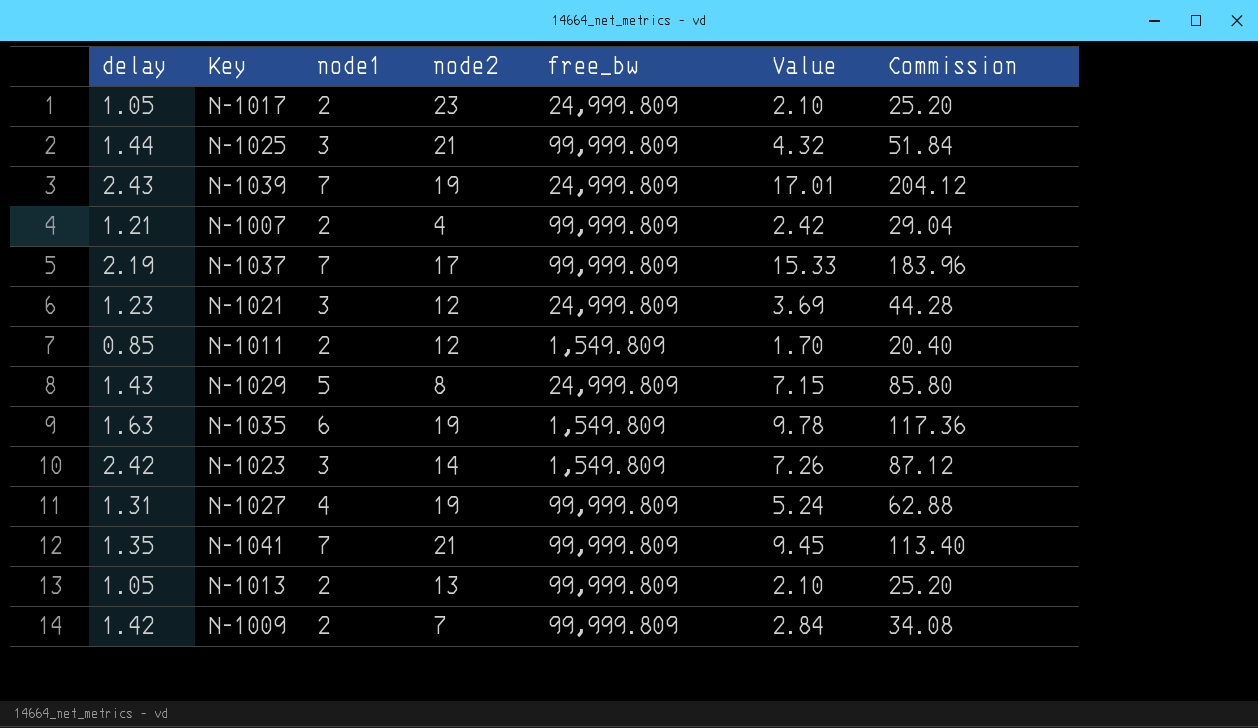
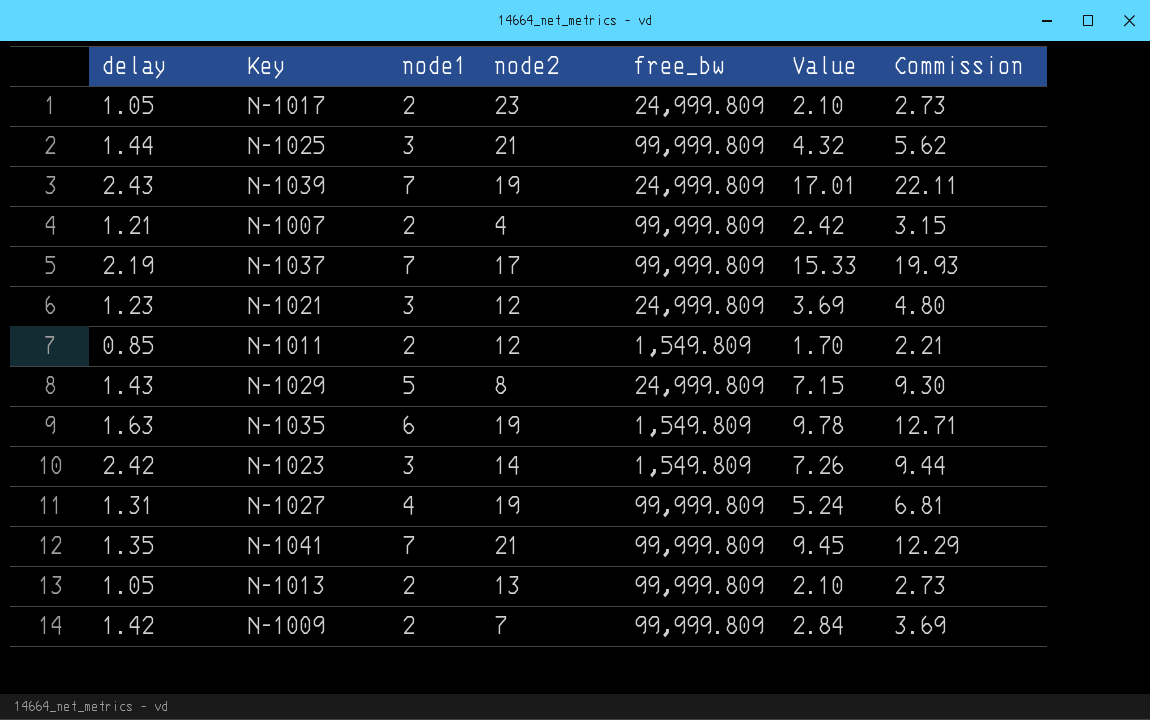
column Commission | formula: [Value] * 12 -> [Value] * 1.3

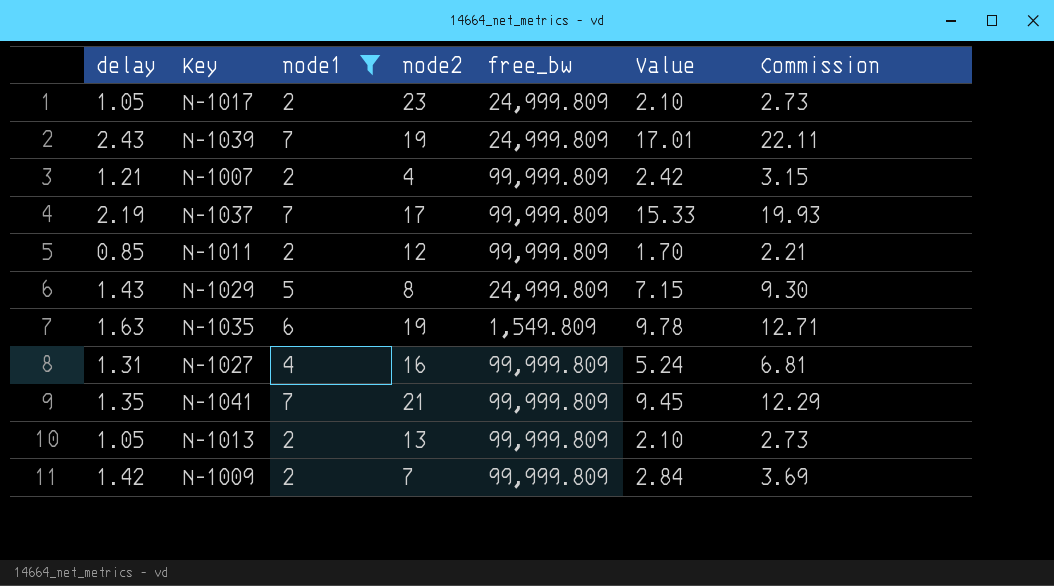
filter: none -> node1 != 3
N-1011 | free_bw: 1,549.809 -> 99,999.809
N-1027 | node2: 19 -> 16

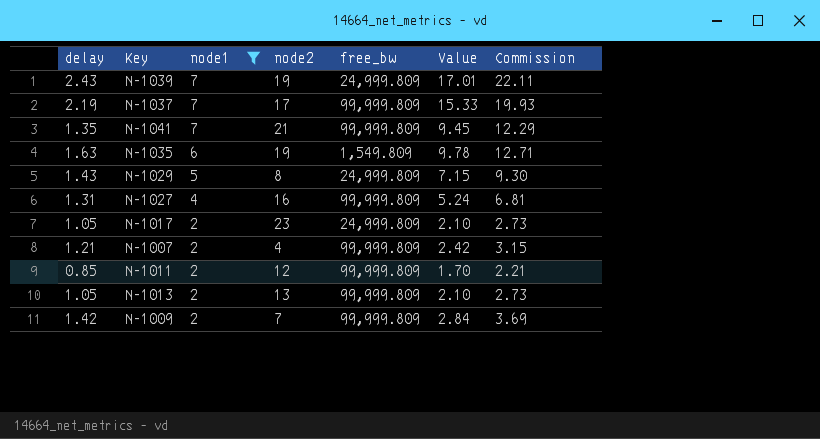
row order: none -> node1 descending

